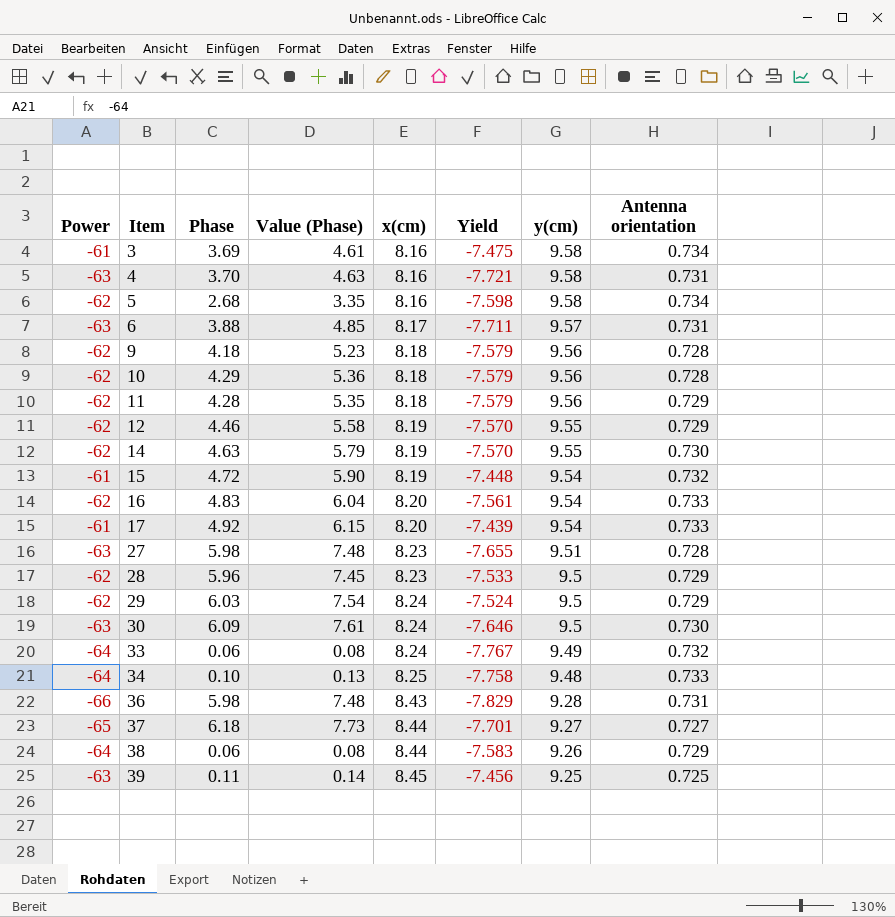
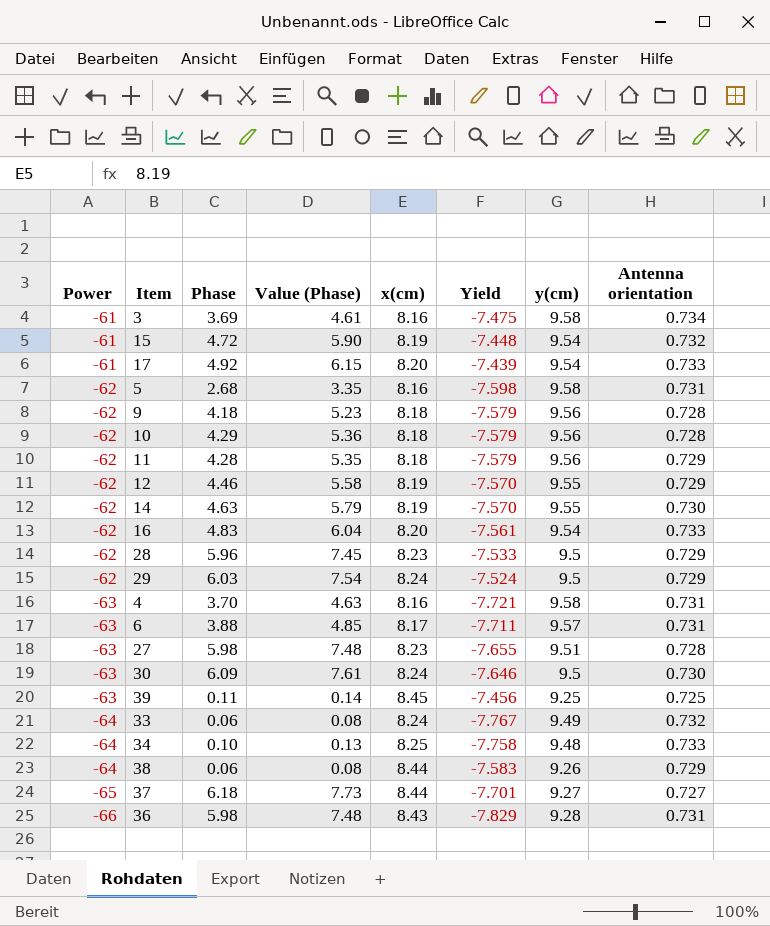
row order: Item ascending -> Power descending
5 | Antenna orientation: 0.734 -> 0.731

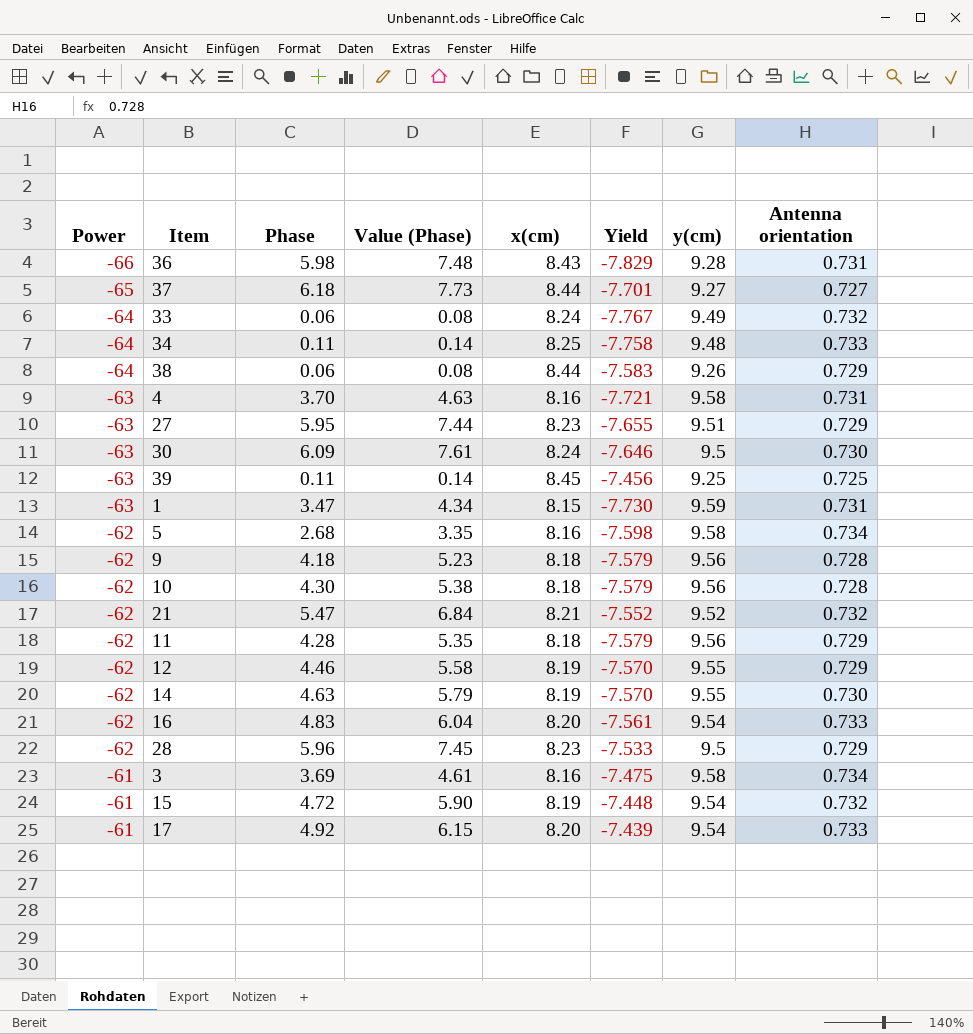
row order: Power descending -> Power ascending
row 29: -62 | 6.03 | 7.54 | 8.24 | -7.524 | 9.5 | 0.729 -> none
row 6: -63 | 3.88 | 4.85 | 8.17 | -7.711 | 9.57 | 0.731 -> none
34 | Phase: 0.10 -> 0.11
34 | Value (Phase): 0.13 -> 0.14
27 | Phase: 5.98 -> 5.95
27 | Value (Phase): 7.48 -> 7.44
27 | Antenna orientation: 0.728 -> 0.729
row 1: none -> -63 | 3.47 | 4.34 | 8.15 | -7.730 | 9.59 | 0.731
5 | Antenna orientation: 0.731 -> 0.734
10 | Phase: 4.29 -> 4.30
10 | Value (Phase): 5.36 -> 5.38
row 21: none -> -62 | 5.47 | 6.84 | 8.21 | -7.552 | 9.52 | 0.732

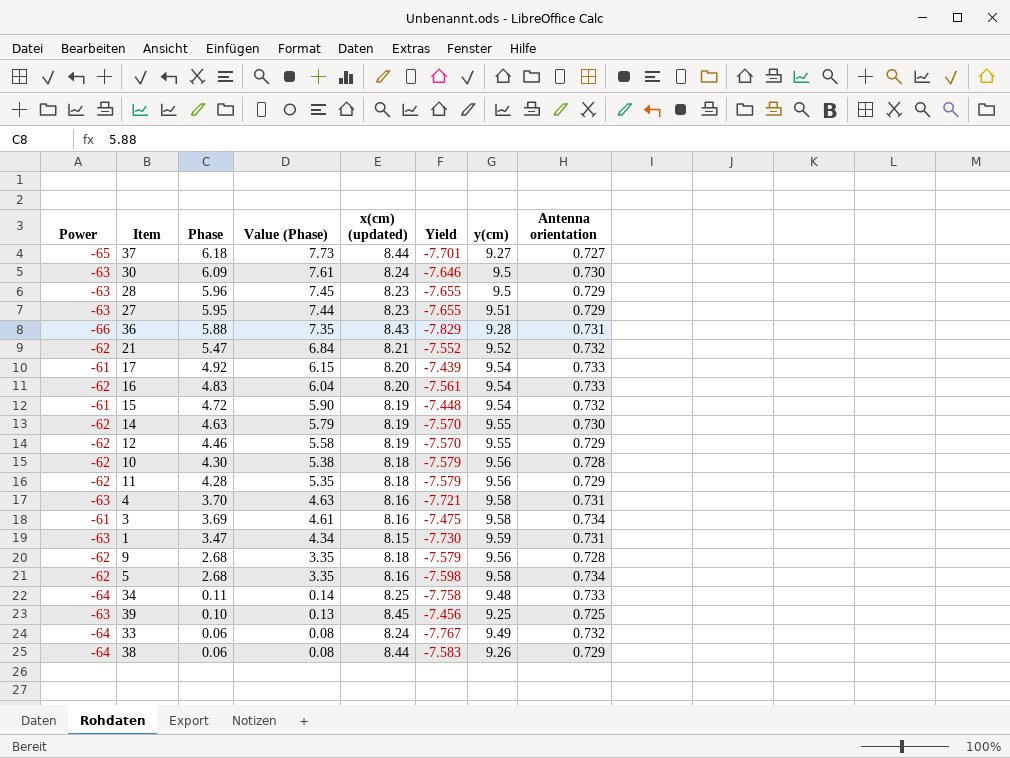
row order: Power ascending -> Phase descending
column name: x(cm) -> x(cm) (updated)
28 | Power: -62 -> -63
28 | Yield: -7.533 -> -7.655
36 | Phase: 5.98 -> 5.88
36 | Value (Phase): 7.48 -> 7.35
9 | Phase: 4.18 -> 2.68
9 | Value (Phase): 5.23 -> 3.35
39 | Phase: 0.11 -> 0.10
39 | Value (Phase): 0.14 -> 0.13

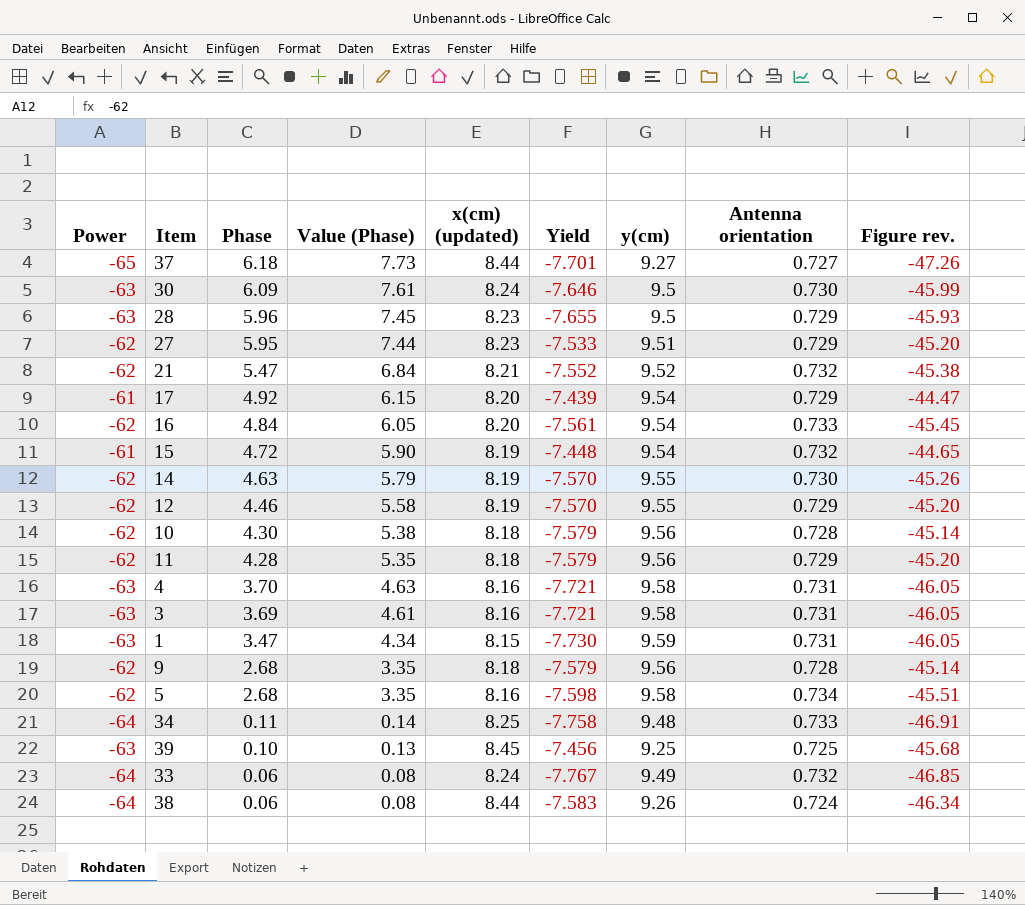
column Figure rev. | formula: none -> [Power] * [Antenna orientation]
row 36: -66 | 5.88 | 7.35 | 8.43 | -7.829 | 9.28 | 0.731 -> none
27 | Power: -63 -> -62
27 | Yield: -7.655 -> -7.533
17 | Antenna orientation: 0.733 -> 0.729
16 | Phase: 4.83 -> 4.84
16 | Value (Phase): 6.04 -> 6.05
3 | Power: -61 -> -63
3 | Yield: -7.475 -> -7.721
3 | Antenna orientation: 0.734 -> 0.731
38 | Antenna orientation: 0.729 -> 0.724

